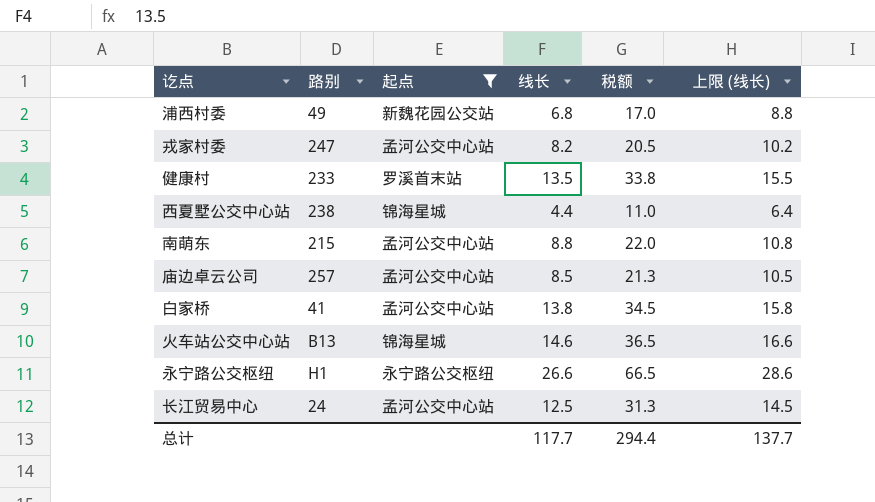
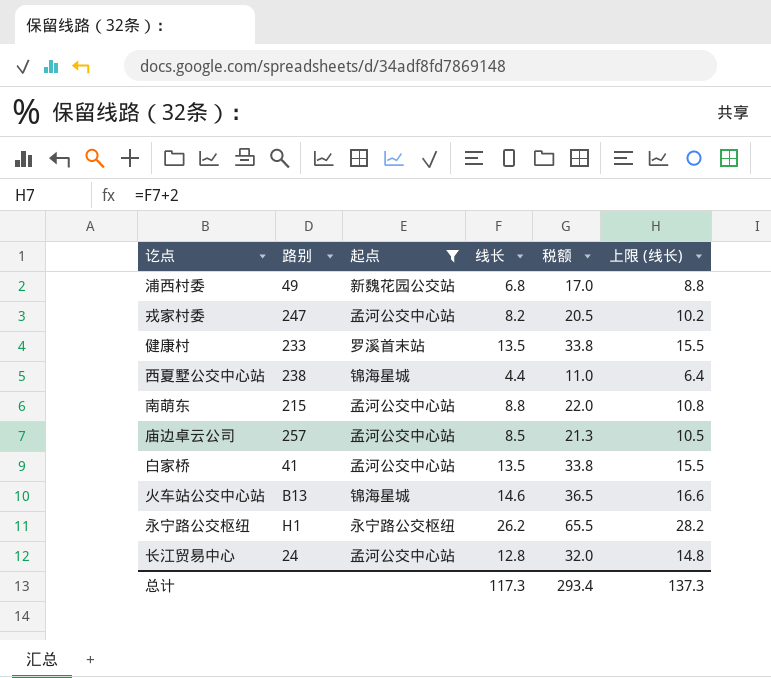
白家桥 | 线长: 13.8 -> 13.5
白家桥 | 税额: 34.5 -> 33.8
白家桥 | 上限 (线长): 15.8 -> 15.5
永宁路公交枢纽 | 线长: 26.6 -> 26.2
永宁路公交枢纽 | 税额: 66.5 -> 65.5
永宁路公交枢纽 | 上限 (线长): 28.6 -> 28.2
长江贸易中心 | 线长: 12.5 -> 12.8
长江贸易中心 | 税额: 31.3 -> 32.0
长江贸易中心 | 上限 (线长): 14.5 -> 14.8
总计 | 线长: 117.7 -> 117.3
总计 | 税额: 294.4 -> 293.4
总计 | 上限 (线长): 137.7 -> 137.3

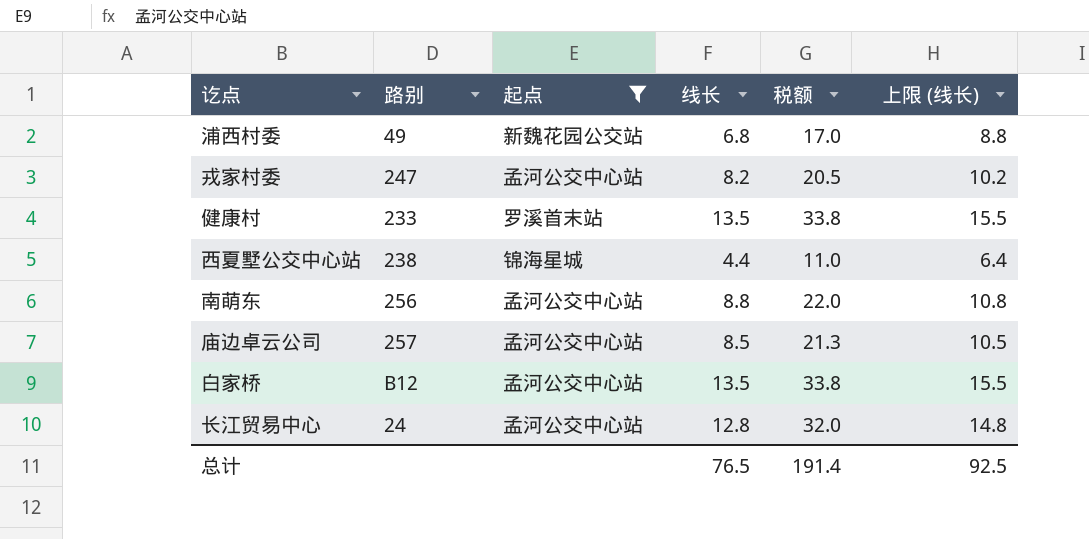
row 火车站公交中心站: B13 | 锦海星城 | 14.6 | 36.5 | 16.6 -> none
row 永宁路公交枢纽: H1 | 永宁路公交枢纽 | 26.2 | 65.5 | 28.2 -> none
南萌东 | 路别: 215 -> 256
白家桥 | 路别: 41 -> B12
总计 | 线长: 117.3 -> 76.5
总计 | 税额: 293.4 -> 191.4
总计 | 上限 (线长): 137.3 -> 92.5

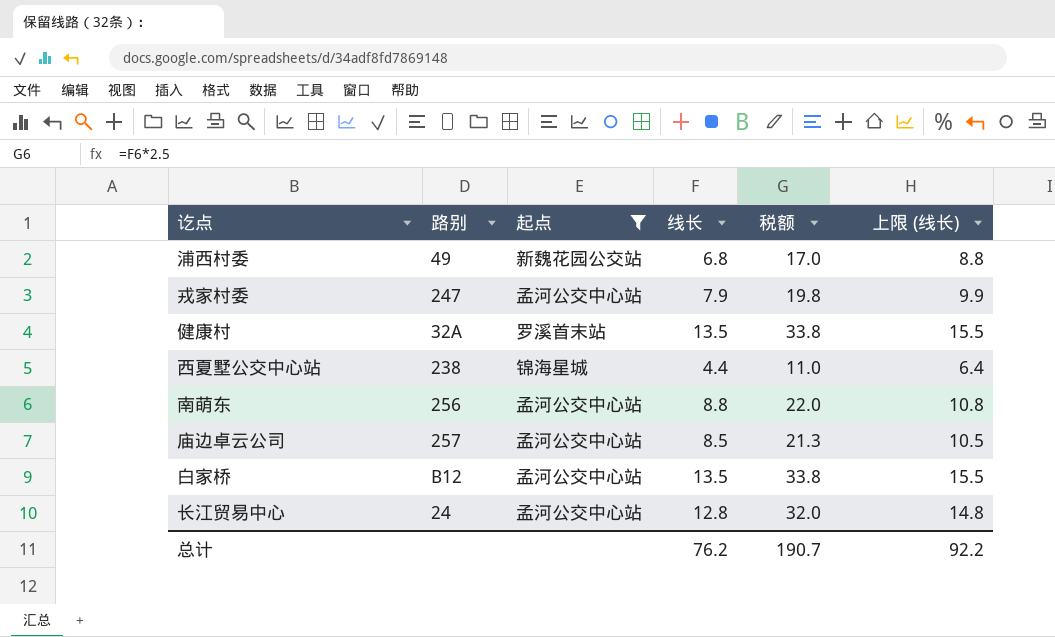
戎家村委 | 线长: 8.2 -> 7.9
戎家村委 | 税额: 20.5 -> 19.8
戎家村委 | 上限 (线长): 10.2 -> 9.9
健康村 | 路别: 233 -> 32A
总计 | 线长: 76.5 -> 76.2
总计 | 税额: 191.4 -> 190.7
总计 | 上限 (线长): 92.5 -> 92.2

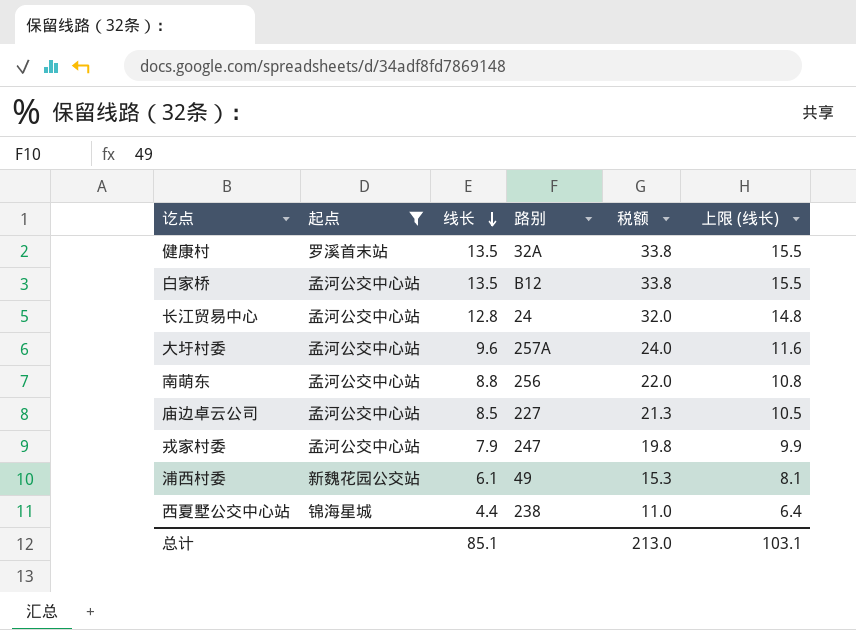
row order: none -> 线长 descending
column 路别 | position: 2 -> 4
row 大圩村委: none -> 孟河公交中心站 | 9.6 | 257A | 24.0 | 11.6
庙边卓云公司 | 路别: 257 -> 227
浦西村委 | 线长: 6.8 -> 6.1
浦西村委 | 税额: 17.0 -> 15.3
浦西村委 | 上限 (线长): 8.8 -> 8.1
总计 | 线长: 76.2 -> 85.1
总计 | 税额: 190.7 -> 213.0
总计 | 上限 (线长): 92.2 -> 103.1

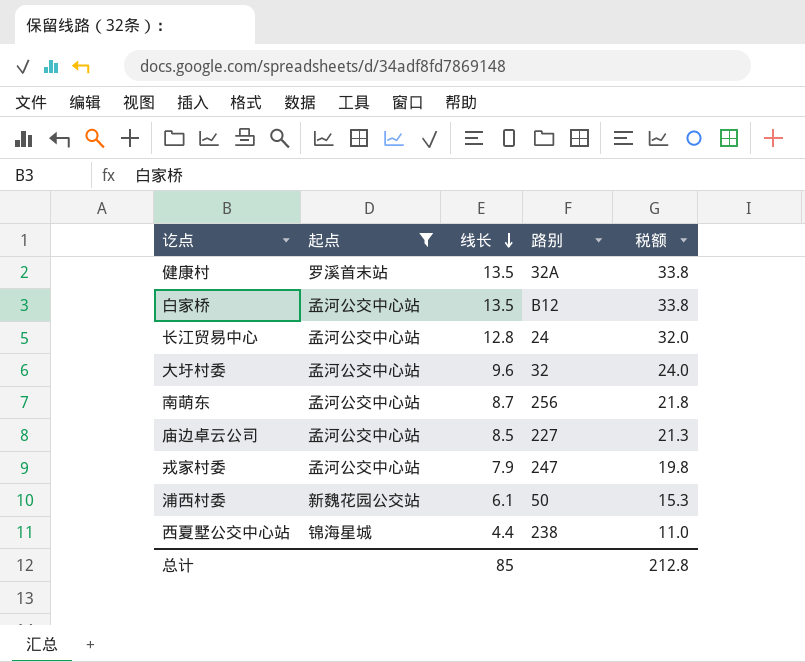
column 上限 (线长) | formula: [线长] + 2 -> none
大圩村委 | 路别: 257A -> 32
南萌东 | 线长: 8.8 -> 8.7
南萌东 | 税额: 22.0 -> 21.8
浦西村委 | 路别: 49 -> 50
总计 | 线长: 85.1 -> 85
总计 | 税额: 213.0 -> 212.8

